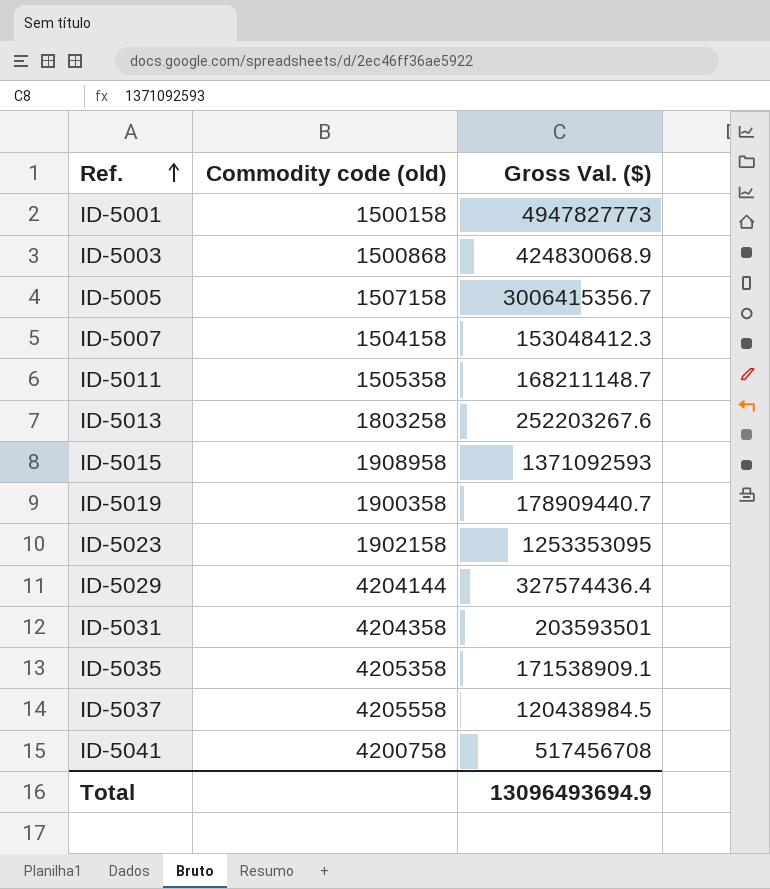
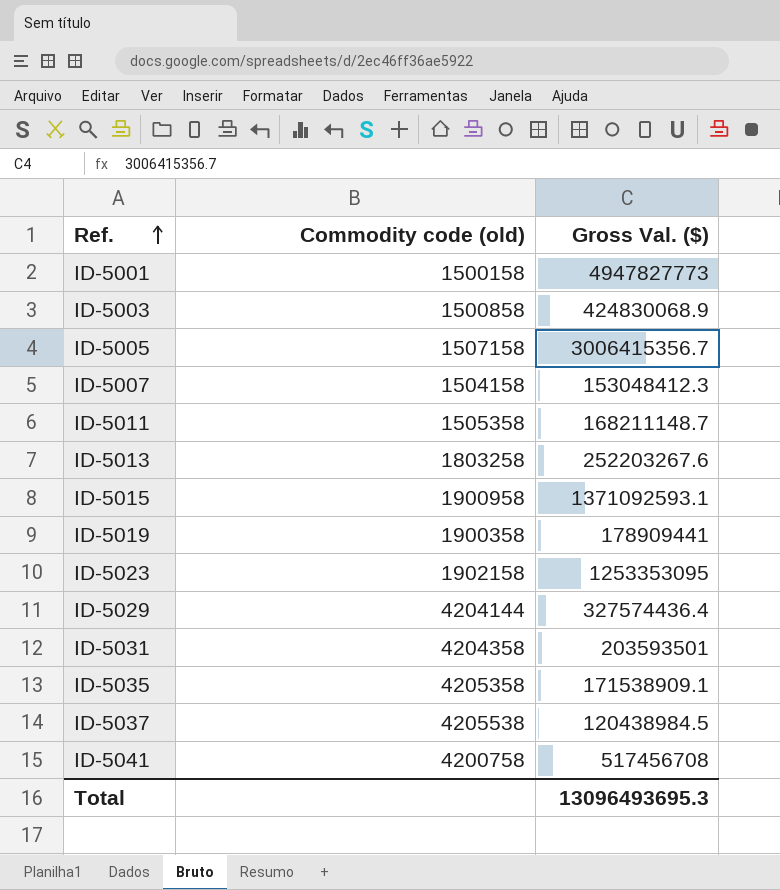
ID-5003 | Commodity code (old): 1500868 -> 1500858
ID-5015 | Commodity code (old): 1908958 -> 1900958
ID-5015 | Gross Val. ($): 1371092593 -> 1371092593.1
ID-5019 | Gross Val. ($): 178909440.7 -> 178909441
ID-5037 | Commodity code (old): 4205558 -> 4205538
Total | Gross Val. ($): 13096493694.9 -> 13096493695.3

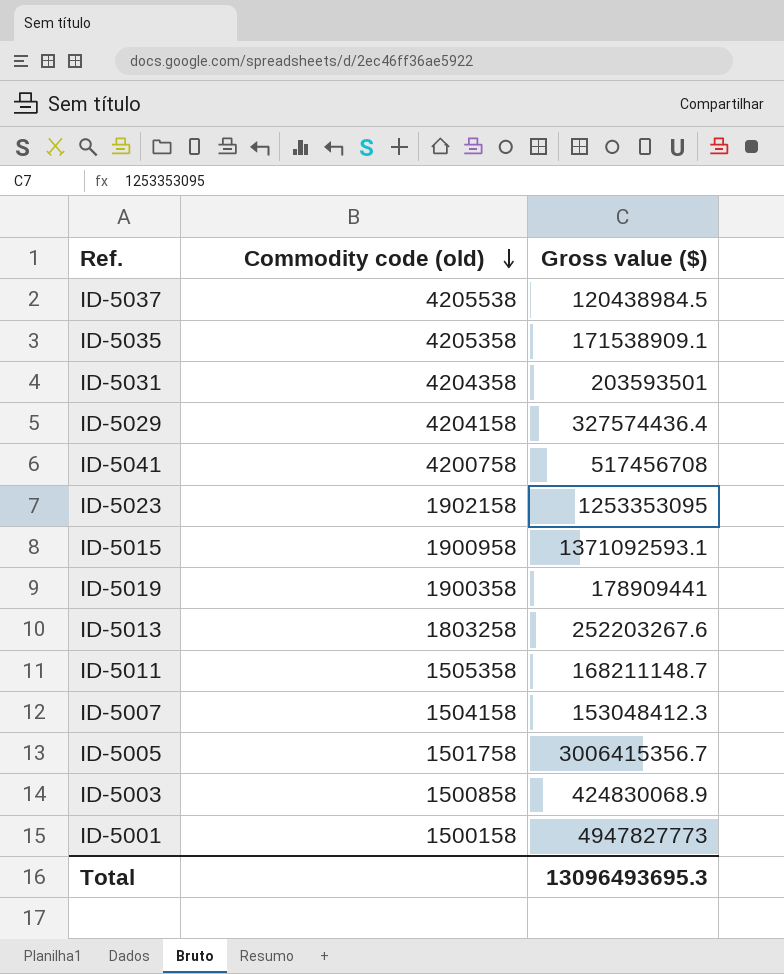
row order: Ref. ascending -> Commodity code (old) descending
column name: Gross Val. ($) -> Gross value ($)
ID-5029 | Commodity code (old): 4204144 -> 4204158
ID-5005 | Commodity code (old): 1507158 -> 1501758

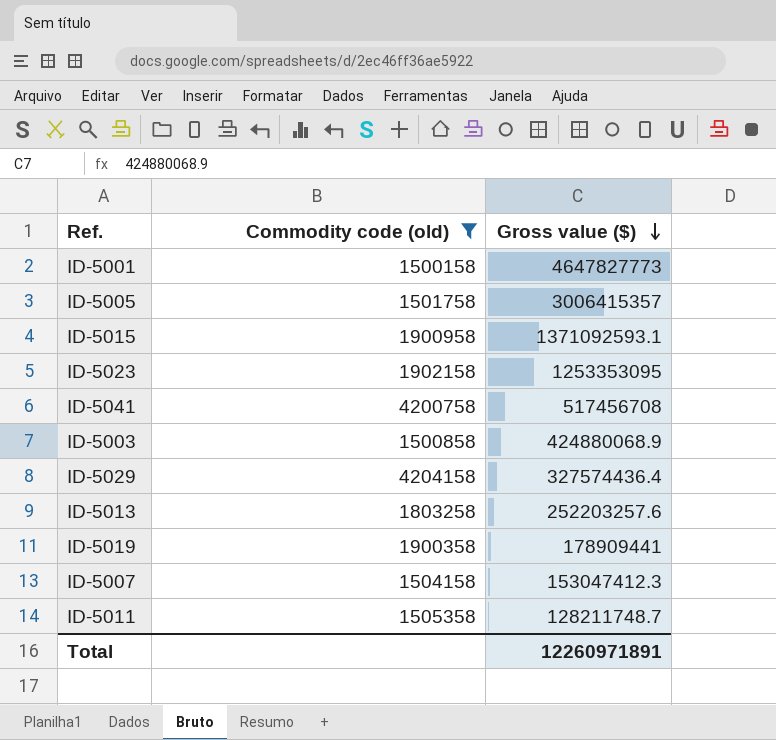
filter: none -> Commodity code (old) <= 4204158
row order: Commodity code (old) descending -> Gross value ($) descending
ID-5001 | Gross value ($): 4947827773 -> 4647827773
ID-5005 | Gross value ($): 3006415356.7 -> 3006415357
ID-5003 | Gross value ($): 424830068.9 -> 424880068.9
ID-5013 | Gross value ($): 252203267.6 -> 252203257.6
ID-5007 | Gross value ($): 153048412.3 -> 153047412.3
ID-5011 | Gross value ($): 168211148.7 -> 128211748.7
Total | Gross value ($): 13096493695.3 -> 12260971891

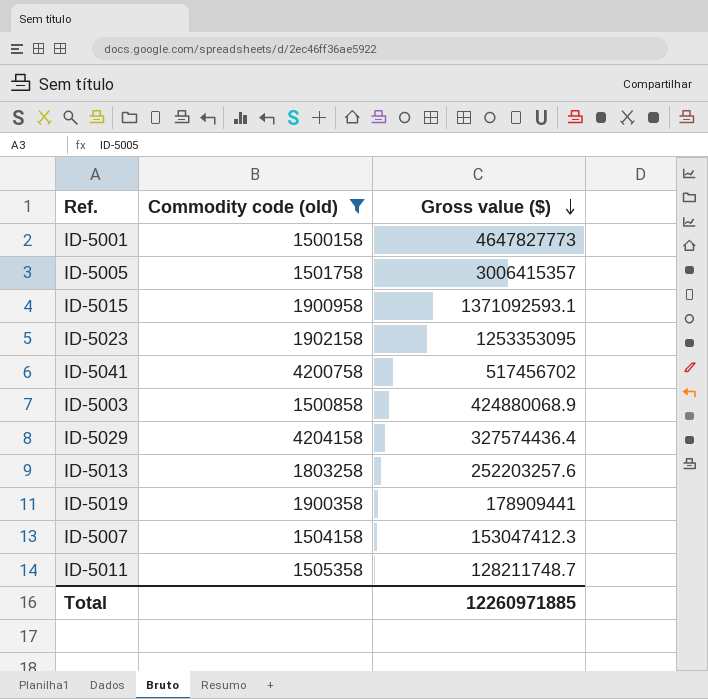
ID-5041 | Gross value ($): 517456708 -> 517456702
Total | Gross value ($): 12260971891 -> 12260971885

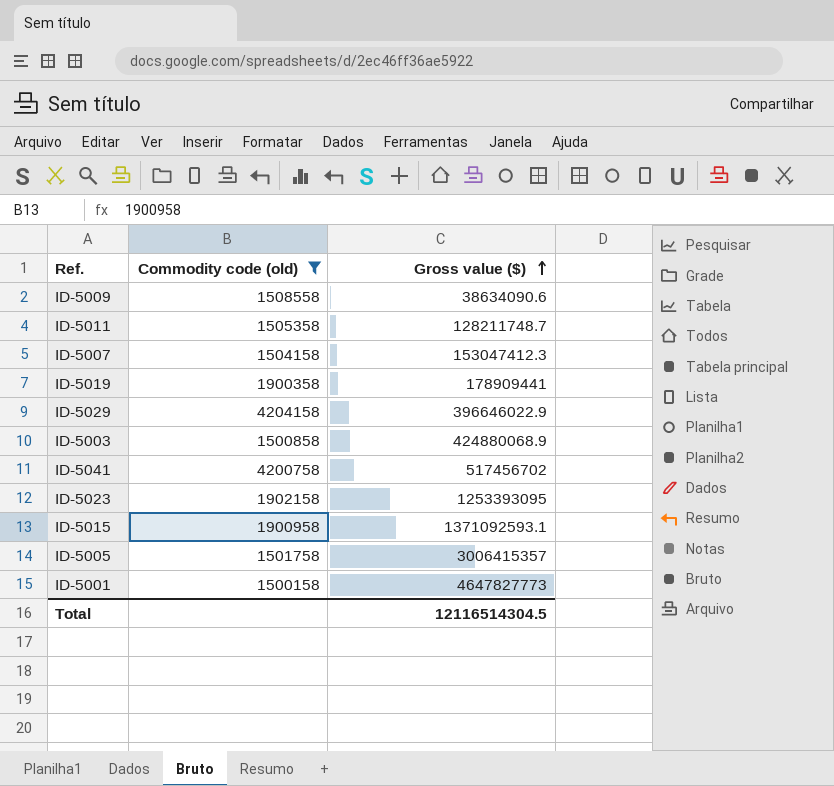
row order: Gross value ($) descending -> Gross value ($) ascending
row ID-5013: 1803258 | 252203257.6 -> none
row ID-5009: none -> 1508558 | 38634090.6
ID-5029 | Gross value ($): 327574436.4 -> 396646022.9
ID-5023 | Gross value ($): 1253353095 -> 1253393095
Total | Gross value ($): 12260971885 -> 12116514304.5

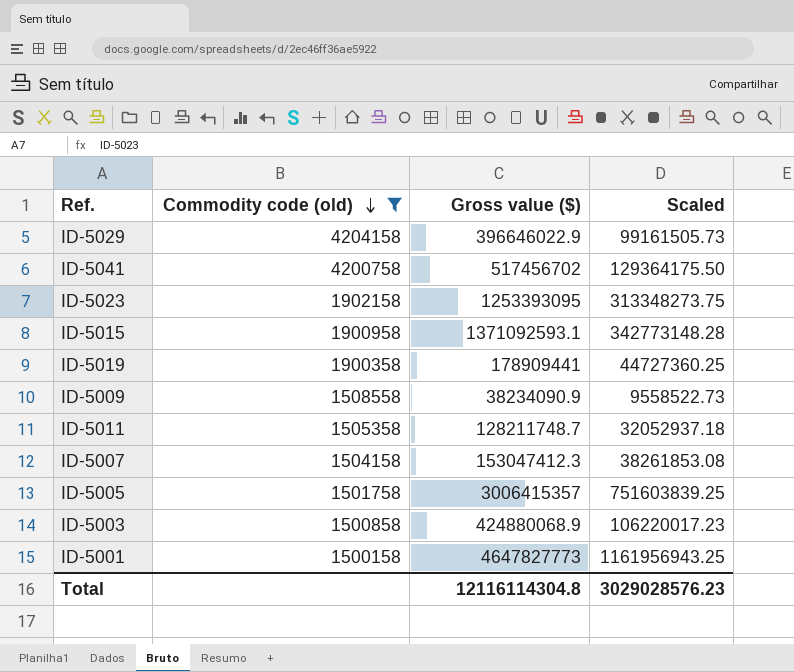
row order: Gross value ($) ascending -> Commodity code (old) descending
column Scaled | formula: none -> [Gross value ($)] * 0.25
ID-5009 | Gross value ($): 38634090.6 -> 38234090.9
Total | Gross value ($): 12116514304.5 -> 12116114304.8

